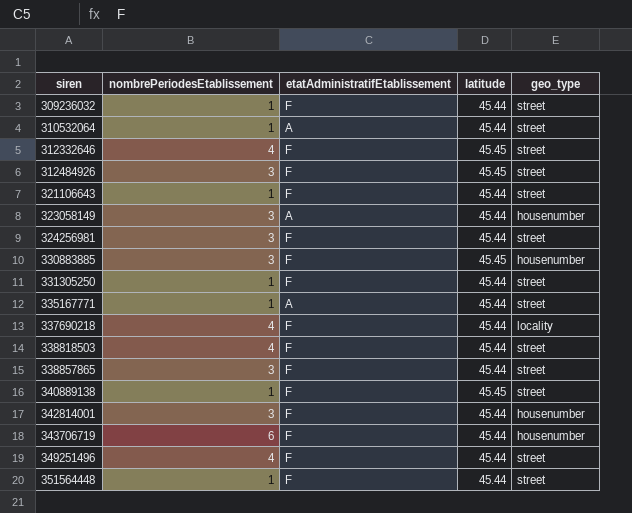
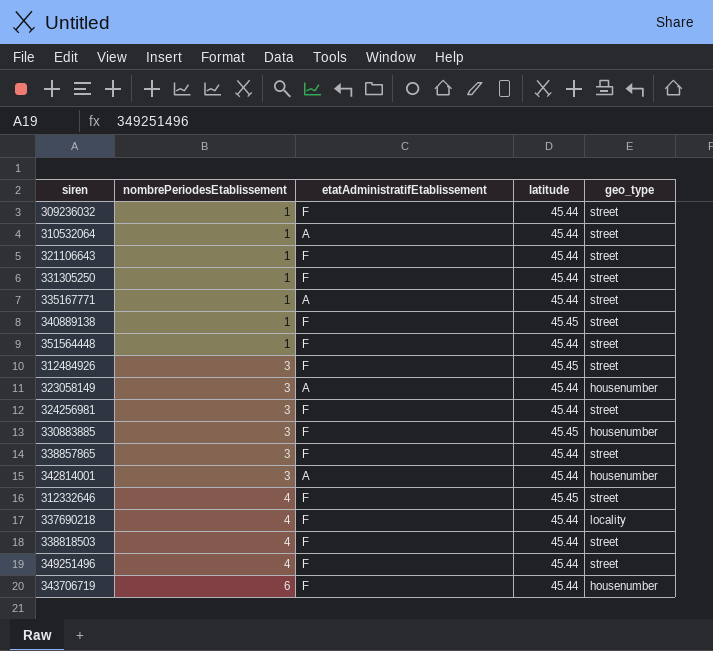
row order: siren ascending -> nombrePeriodesEtablissement ascending
342814001 | etatAdministratifEtablissement: F -> A

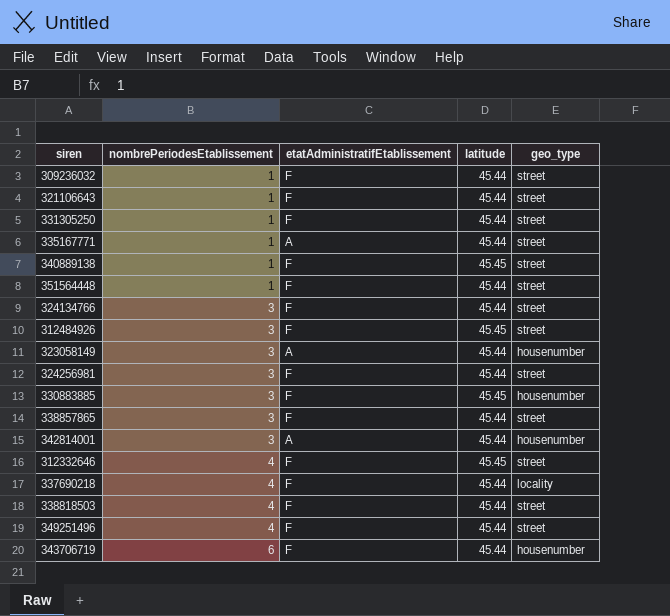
row 310532064: 1 | A | 45.44 | street -> none
row 324134766: none -> 3 | F | 45.44 | street

